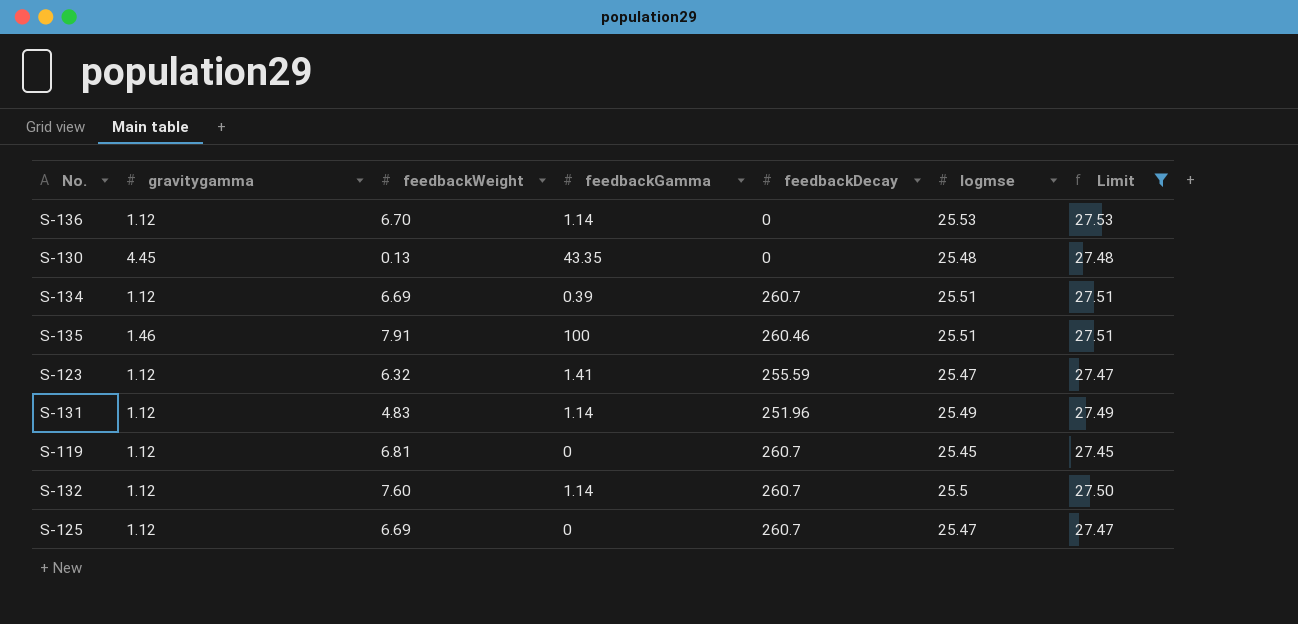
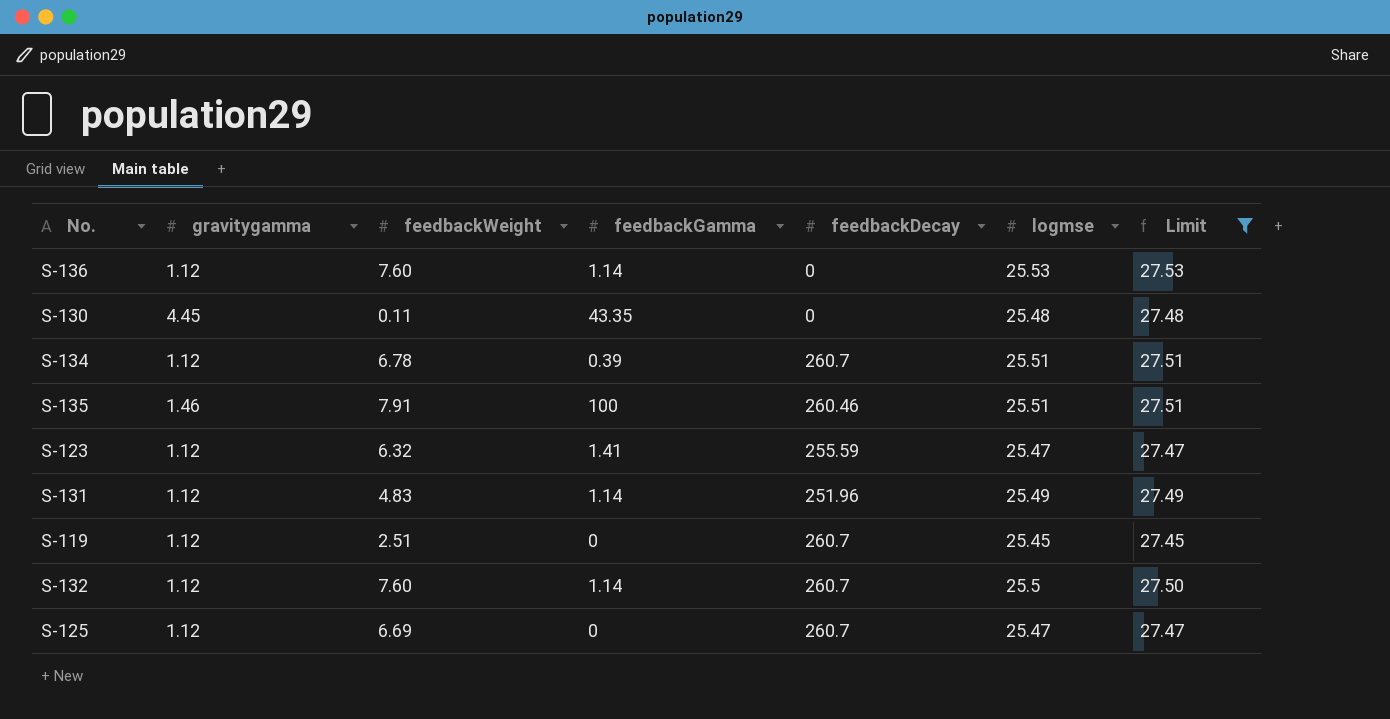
S-136 | feedbackWeight: 6.70 -> 7.60
S-130 | feedbackWeight: 0.13 -> 0.11
S-134 | feedbackWeight: 6.69 -> 6.78
S-119 | feedbackWeight: 6.81 -> 2.51

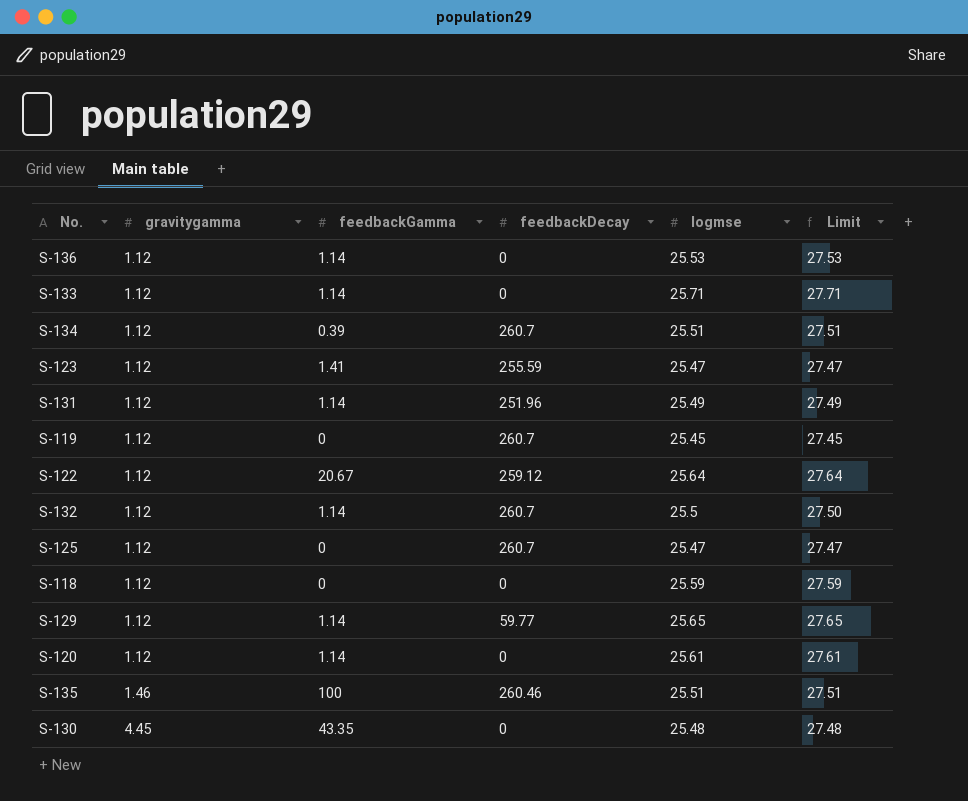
filter: Limit <= 27.53 -> none
row order: none -> gravitygamma ascending
column feedbackWeight | position: 3 -> none

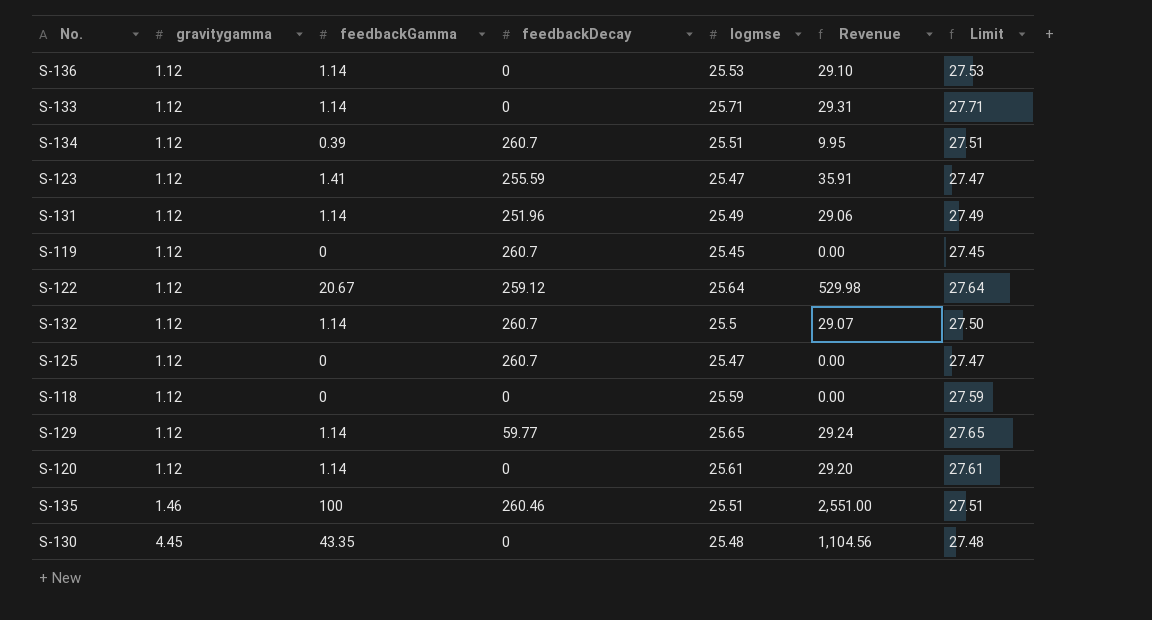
column Revenue | formula: none -> [feedbackGamma] * [logmse]

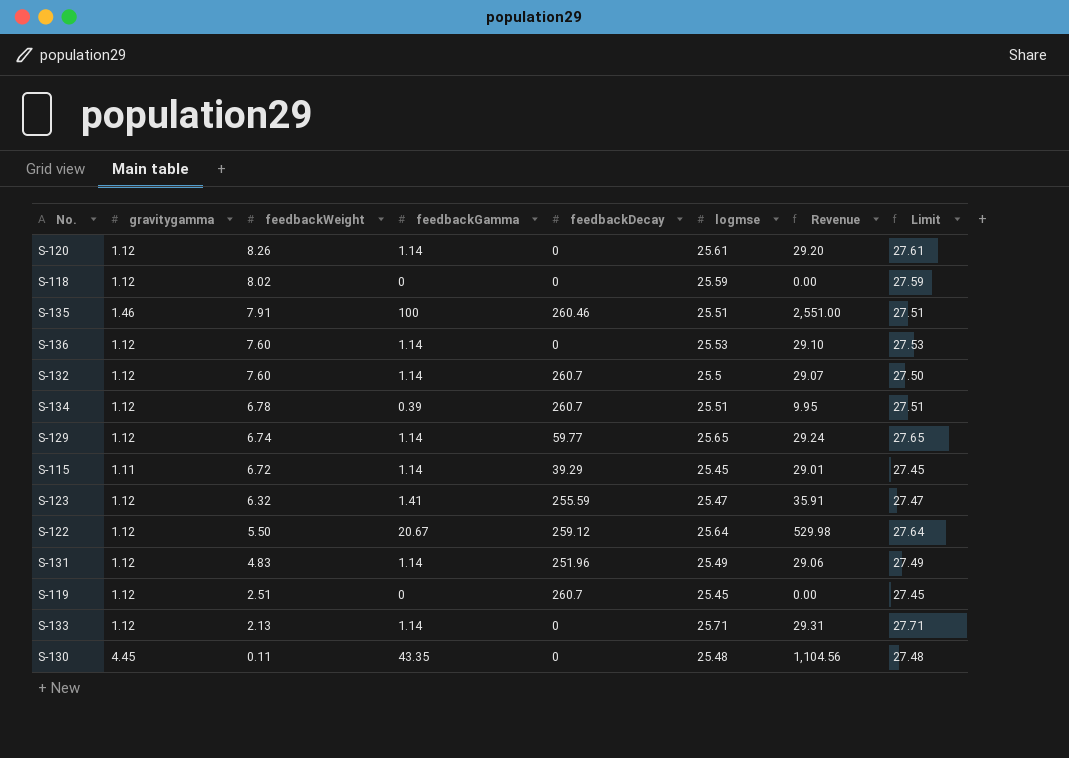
row order: gravitygamma ascending -> feedbackWeight descending
column feedbackWeight | position: none -> 3
row S-125: 1.12 | 0 | 260.7 | 25.47 | 0.00 | 27.47 -> none
row S-115: none -> 1.11 | 6.72 | 1.14 | 39.29 | 25.45 | 29.01 | 27.45

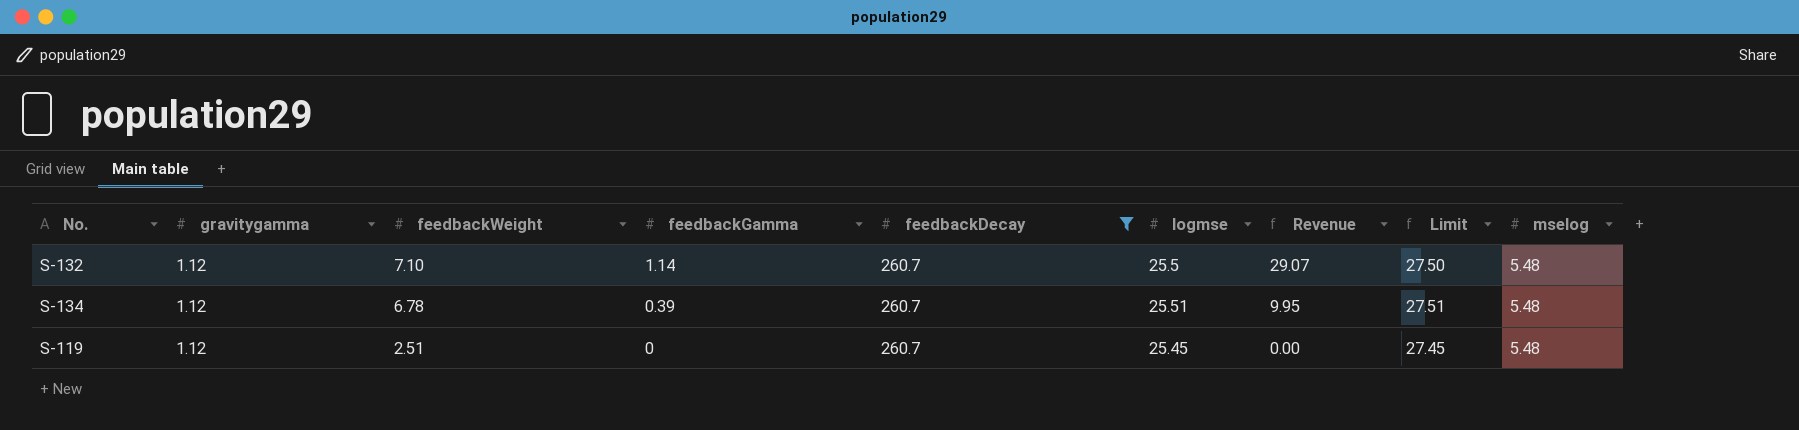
filter: none -> feedbackDecay = 260.7
column mselog | position: none -> 9
S-132 | feedbackWeight: 7.60 -> 7.10

